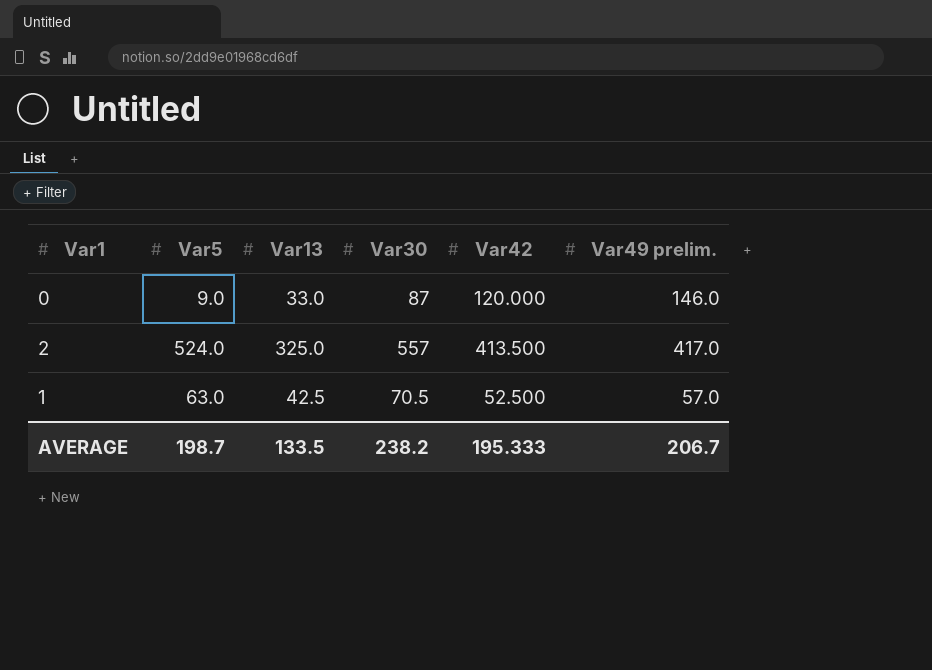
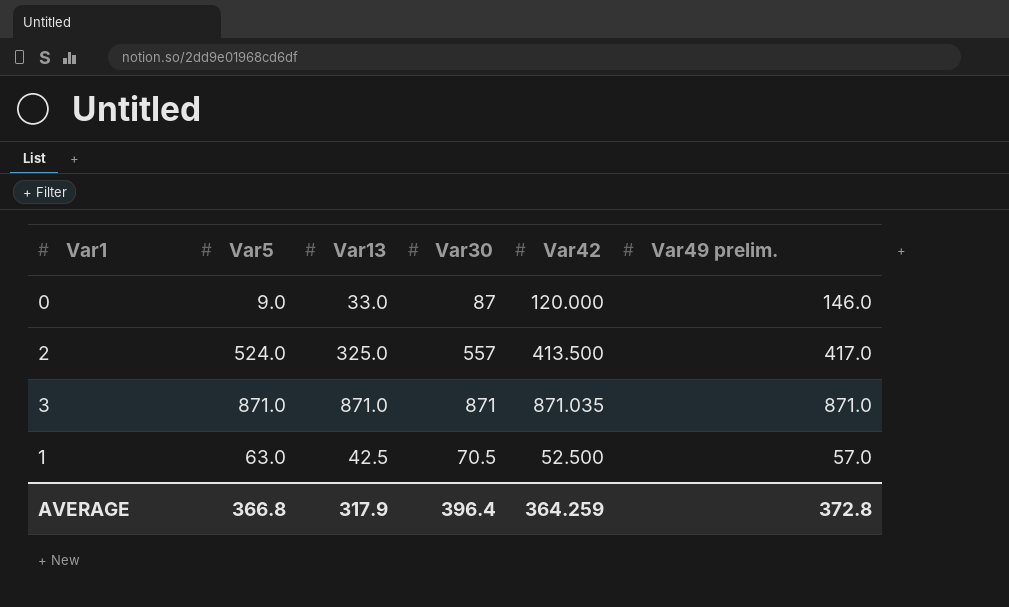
row 3: none -> 871.0 | 871.0 | 871 | 871.035 | 871.0
AVERAGE | Var5: 198.7 -> 366.8
AVERAGE | Var13: 133.5 -> 317.9
AVERAGE | Var30: 238.2 -> 396.4
AVERAGE | Var42: 195.333 -> 364.259
AVERAGE | Var49 prelim.: 206.7 -> 372.8

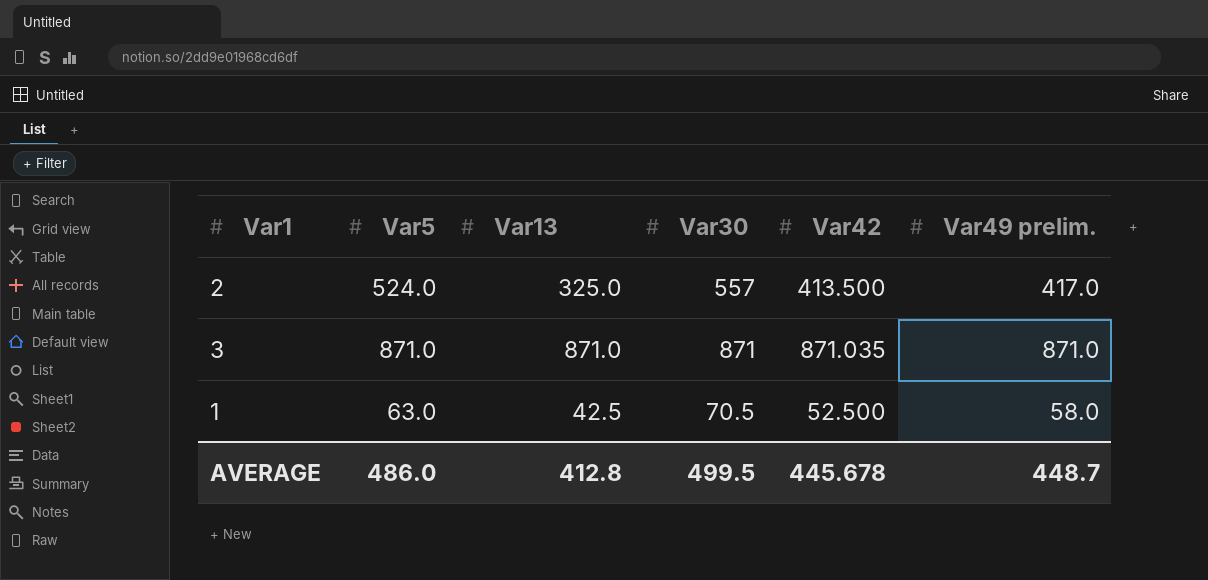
row 0: 9.0 | 33.0 | 87 | 120.000 | 146.0 -> none
1 | Var49 prelim.: 57.0 -> 58.0
AVERAGE | Var5: 366.8 -> 486.0
AVERAGE | Var13: 317.9 -> 412.8
AVERAGE | Var30: 396.4 -> 499.5
AVERAGE | Var42: 364.259 -> 445.678
AVERAGE | Var49 prelim.: 372.8 -> 448.7

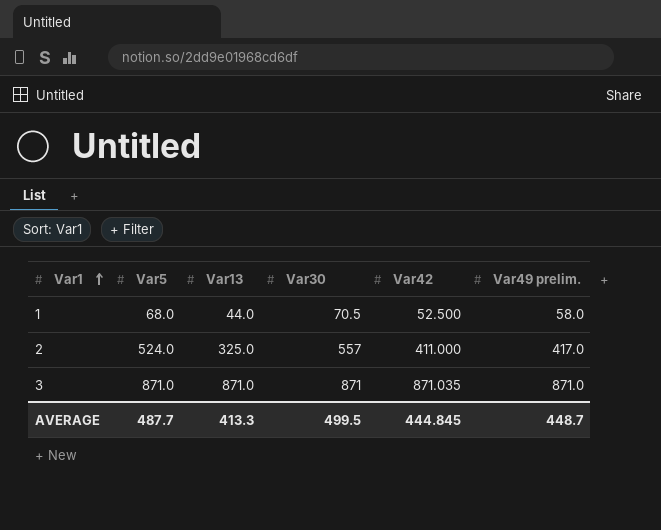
row order: none -> Var1 ascending
1 | Var5: 63.0 -> 68.0
1 | Var13: 42.5 -> 44.0
2 | Var42: 413.500 -> 411.000
AVERAGE | Var5: 486.0 -> 487.7
AVERAGE | Var13: 412.8 -> 413.3
AVERAGE | Var42: 445.678 -> 444.845

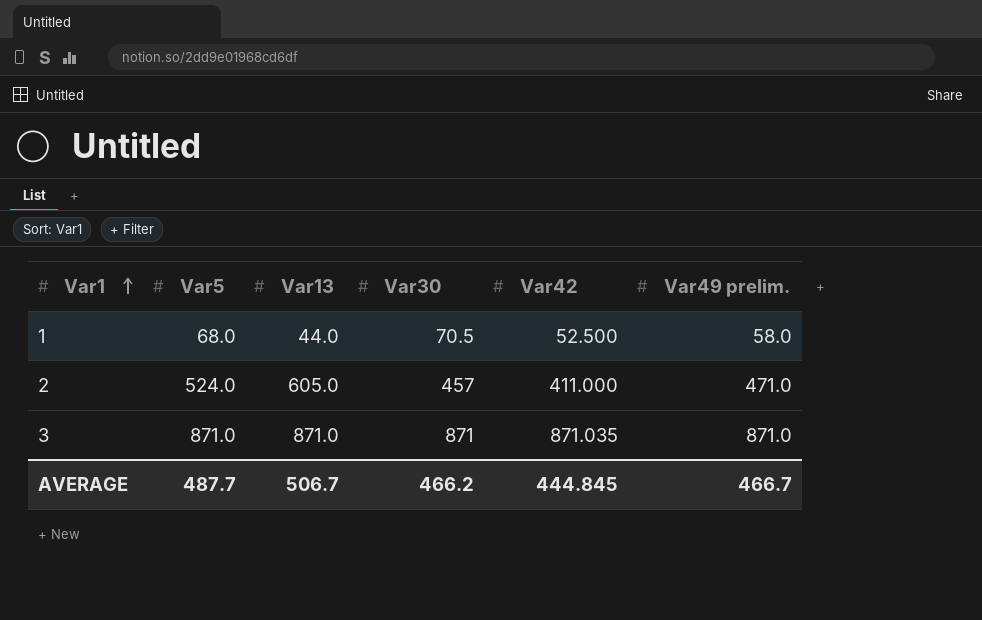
2 | Var13: 325.0 -> 605.0
2 | Var30: 557 -> 457
2 | Var49 prelim.: 417.0 -> 471.0
AVERAGE | Var13: 413.3 -> 506.7
AVERAGE | Var30: 499.5 -> 466.2
AVERAGE | Var49 prelim.: 448.7 -> 466.7

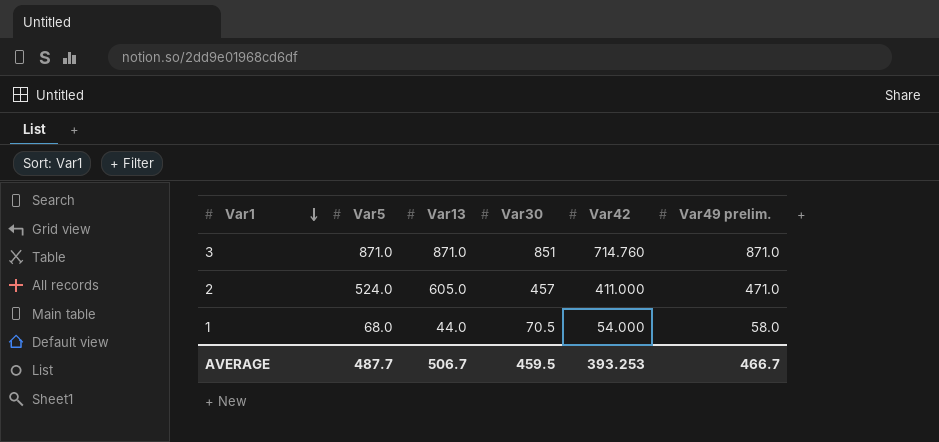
row order: Var1 ascending -> Var1 descending
3 | Var30: 871 -> 851
3 | Var42: 871.035 -> 714.760
1 | Var42: 52.500 -> 54.000
AVERAGE | Var30: 466.2 -> 459.5
AVERAGE | Var42: 444.845 -> 393.253

